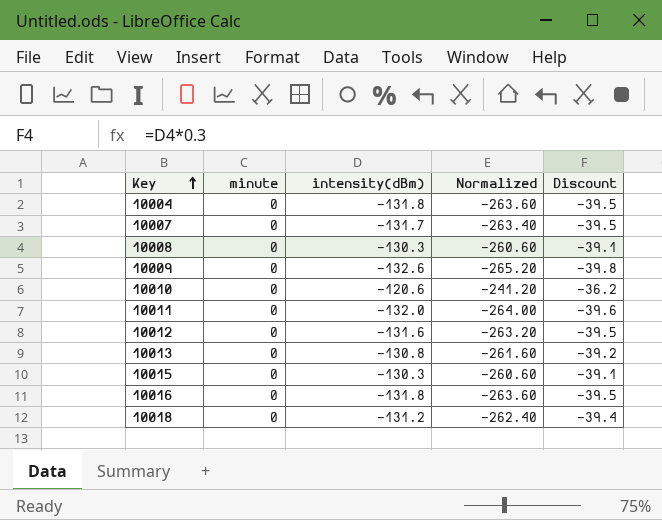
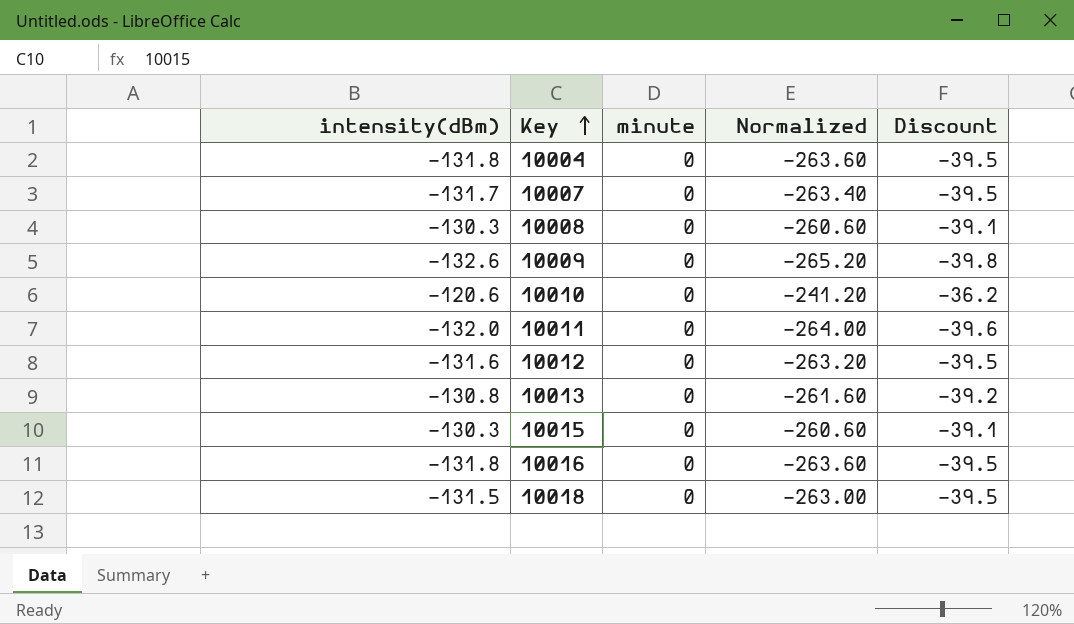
column intensity(dBm) | position: 3 -> 1
10018 | intensity(dBm): -131.2 -> -131.5
10018 | Normalized: -262.40 -> -263.00
10018 | Discount: -39.4 -> -39.5

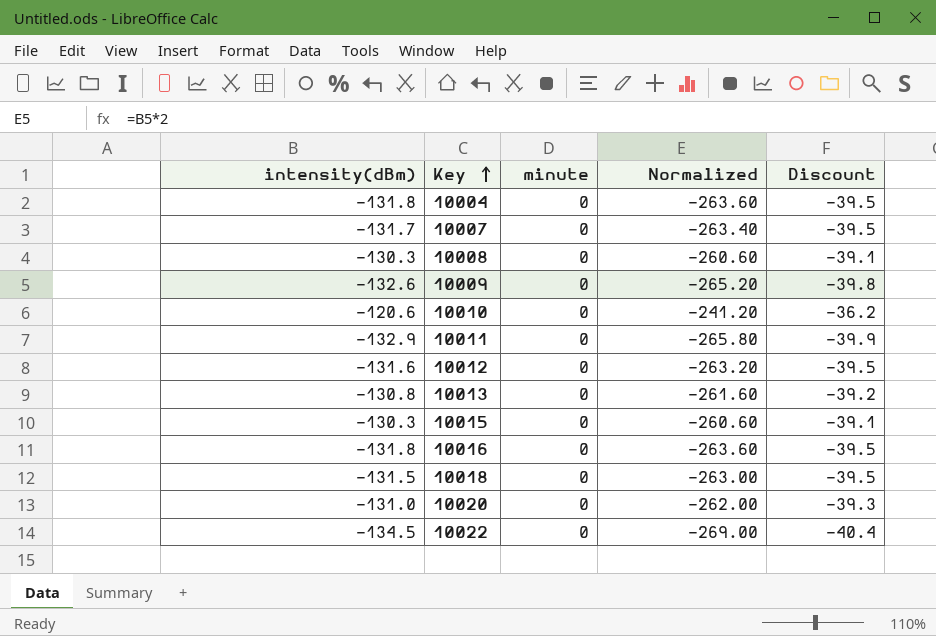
10011 | intensity(dBm): -132.0 -> -132.9
10011 | Normalized: -264.00 -> -265.80
10011 | Discount: -39.6 -> -39.9
row 10020: none -> -131.0 | 0 | -262.00 | -39.3
row 10022: none -> -134.5 | 0 | -269.00 | -40.4

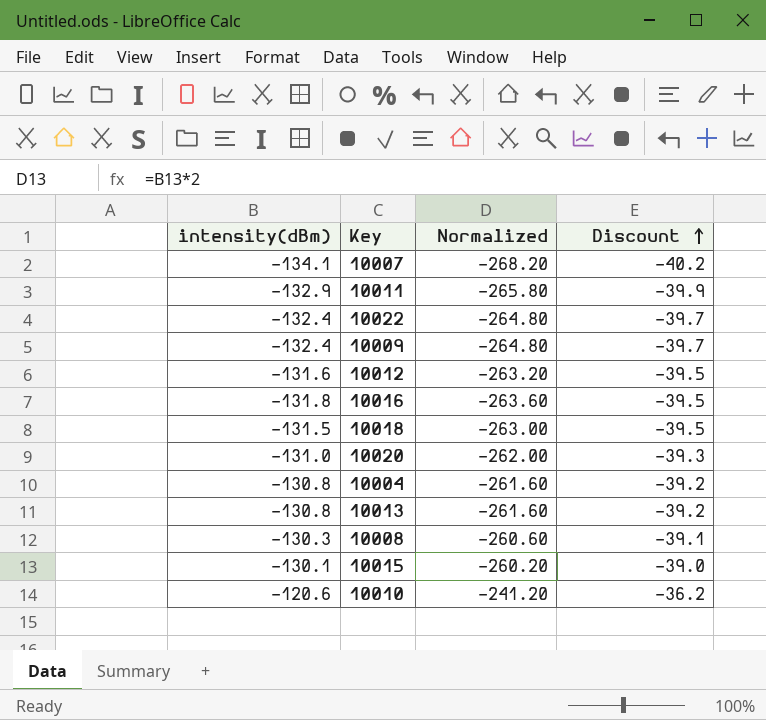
row order: Key ascending -> Discount ascending
column minute | position: 3 -> none
10007 | intensity(dBm): -131.7 -> -134.1
10007 | Normalized: -263.40 -> -268.20
10007 | Discount: -39.5 -> -40.2
10022 | intensity(dBm): -134.5 -> -132.4
10022 | Normalized: -269.00 -> -264.80
10022 | Discount: -40.4 -> -39.7
10009 | intensity(dBm): -132.6 -> -132.4
10009 | Normalized: -265.20 -> -264.80
10009 | Discount: -39.8 -> -39.7
10004 | intensity(dBm): -131.8 -> -130.8
10004 | Normalized: -263.60 -> -261.60
10004 | Discount: -39.5 -> -39.2
10015 | intensity(dBm): -130.3 -> -130.1
10015 | Normalized: -260.60 -> -260.20
10015 | Discount: -39.1 -> -39.0

